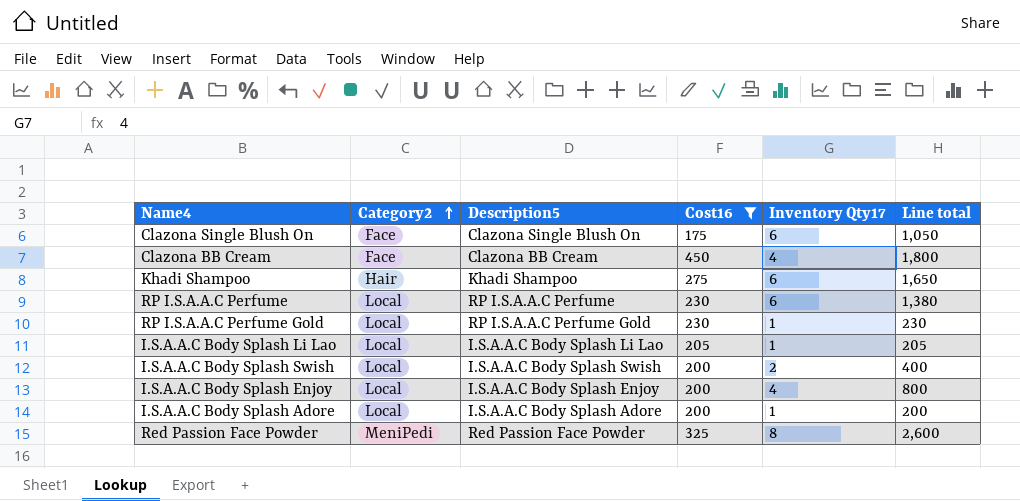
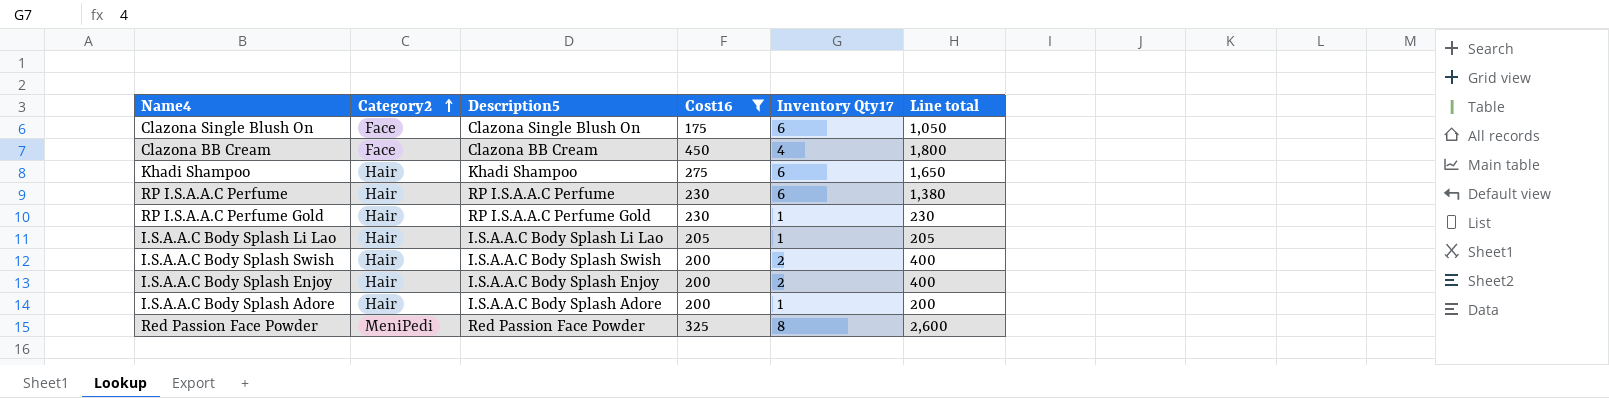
RP I.S.A.A.C Perfume | Category2: Local -> Hair
RP I.S.A.A.C Perfume Gold | Category2: Local -> Hair
I.S.A.A.C Body Splash Li Lao | Category2: Local -> Hair
I.S.A.A.C Body Splash Swish | Category2: Local -> Hair
I.S.A.A.C Body Splash Enjoy | Category2: Local -> Hair
I.S.A.A.C Body Splash Enjoy | Inventory Qty17: 4 -> 2
I.S.A.A.C Body Splash Enjoy | Line total: 800 -> 400
I.S.A.A.C Body Splash Adore | Category2: Local -> Hair

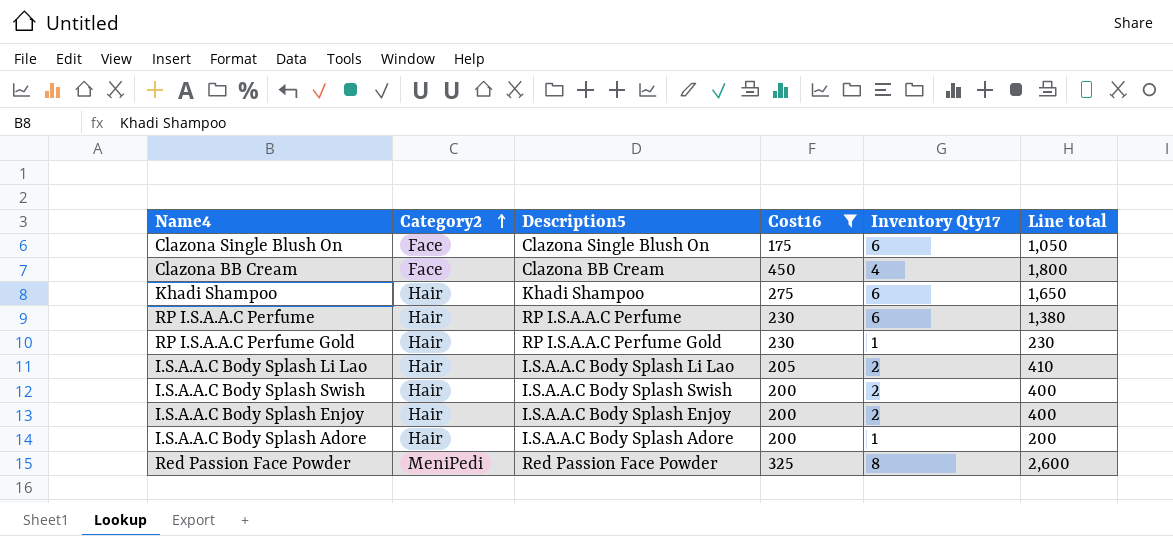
I.S.A.A.C Body Splash Li Lao | Inventory Qty17: 1 -> 2
I.S.A.A.C Body Splash Li Lao | Line total: 205 -> 410

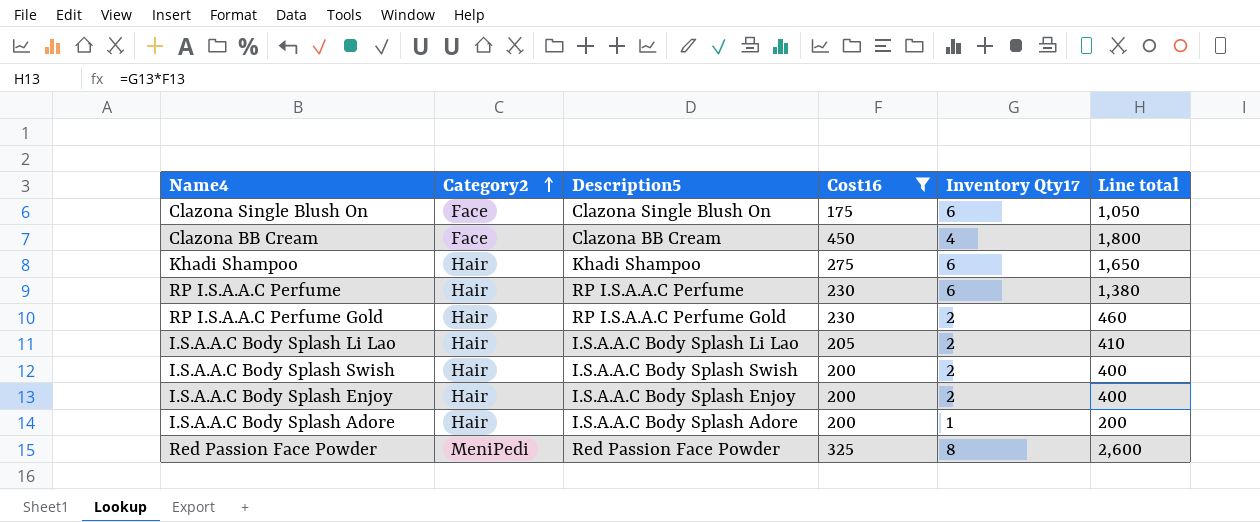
RP I.S.A.A.C Perfume Gold | Inventory Qty17: 1 -> 2
RP I.S.A.A.C Perfume Gold | Line total: 230 -> 460

